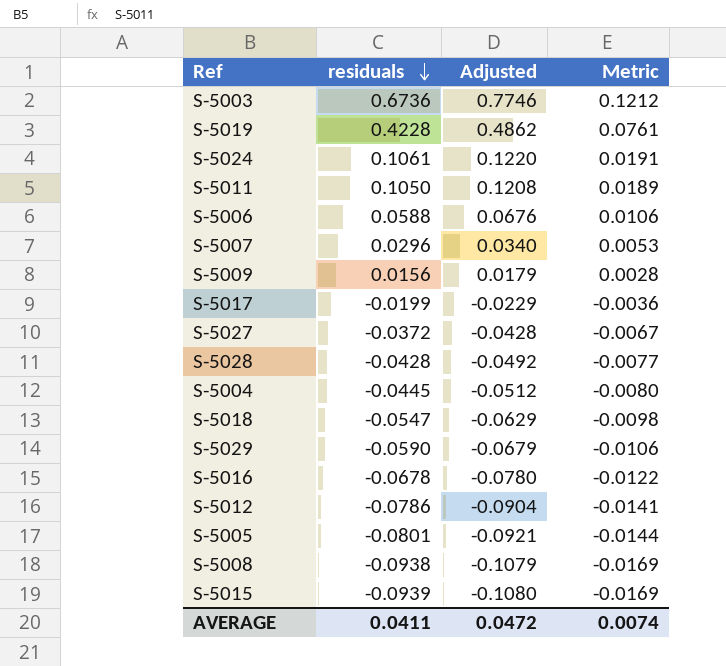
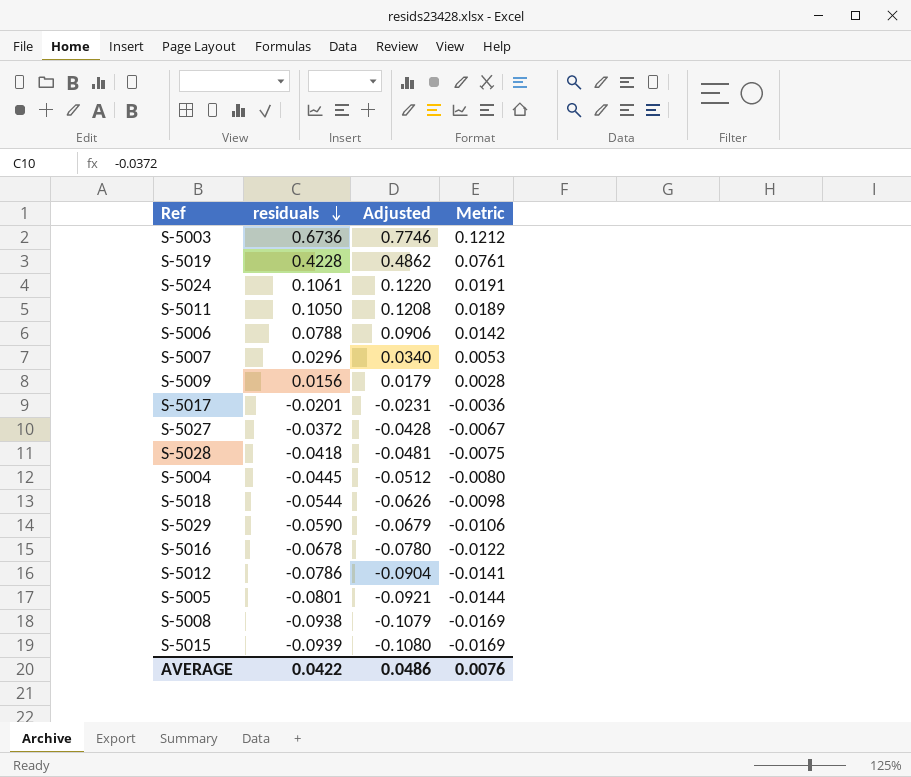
S-5006 | residuals: 0.0588 -> 0.0788
S-5006 | Adjusted: 0.0676 -> 0.0906
S-5006 | Metric: 0.0106 -> 0.0142
S-5017 | residuals: -0.0199 -> -0.0201
S-5017 | Adjusted: -0.0229 -> -0.0231
S-5028 | residuals: -0.0428 -> -0.0418
S-5028 | Adjusted: -0.0492 -> -0.0481
S-5028 | Metric: -0.0077 -> -0.0075
S-5018 | residuals: -0.0547 -> -0.0544
S-5018 | Adjusted: -0.0629 -> -0.0626
AVERAGE | residuals: 0.0411 -> 0.0422
AVERAGE | Adjusted: 0.0472 -> 0.0486
AVERAGE | Metric: 0.0074 -> 0.0076

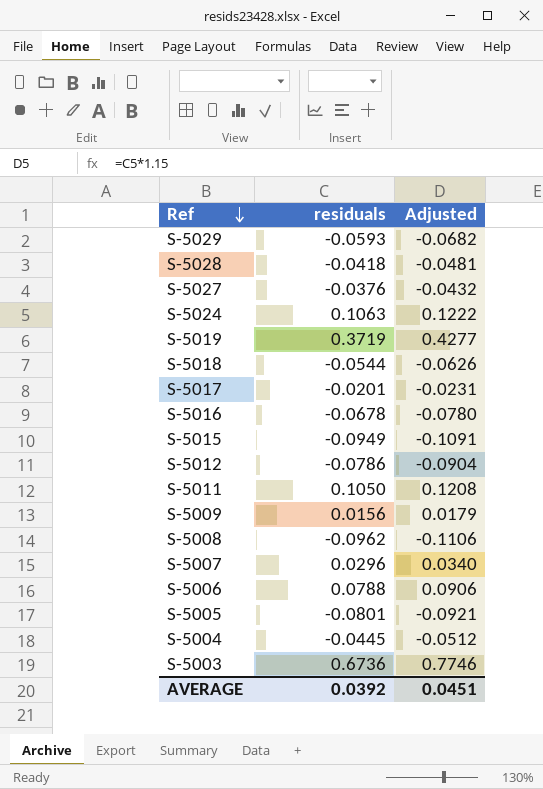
row order: residuals descending -> Ref descending
column Metric | formula: [residuals] * 0.18 -> none
S-5029 | residuals: -0.0590 -> -0.0593
S-5029 | Adjusted: -0.0679 -> -0.0682
S-5027 | residuals: -0.0372 -> -0.0376
S-5027 | Adjusted: -0.0428 -> -0.0432
S-5024 | residuals: 0.1061 -> 0.1063
S-5024 | Adjusted: 0.1220 -> 0.1222
S-5019 | residuals: 0.4228 -> 0.3719
S-5019 | Adjusted: 0.4862 -> 0.4277
S-5015 | residuals: -0.0939 -> -0.0949
S-5015 | Adjusted: -0.1080 -> -0.1091
S-5008 | residuals: -0.0938 -> -0.0962
S-5008 | Adjusted: -0.1079 -> -0.1106
AVERAGE | residuals: 0.0422 -> 0.0392
AVERAGE | Adjusted: 0.0486 -> 0.0451

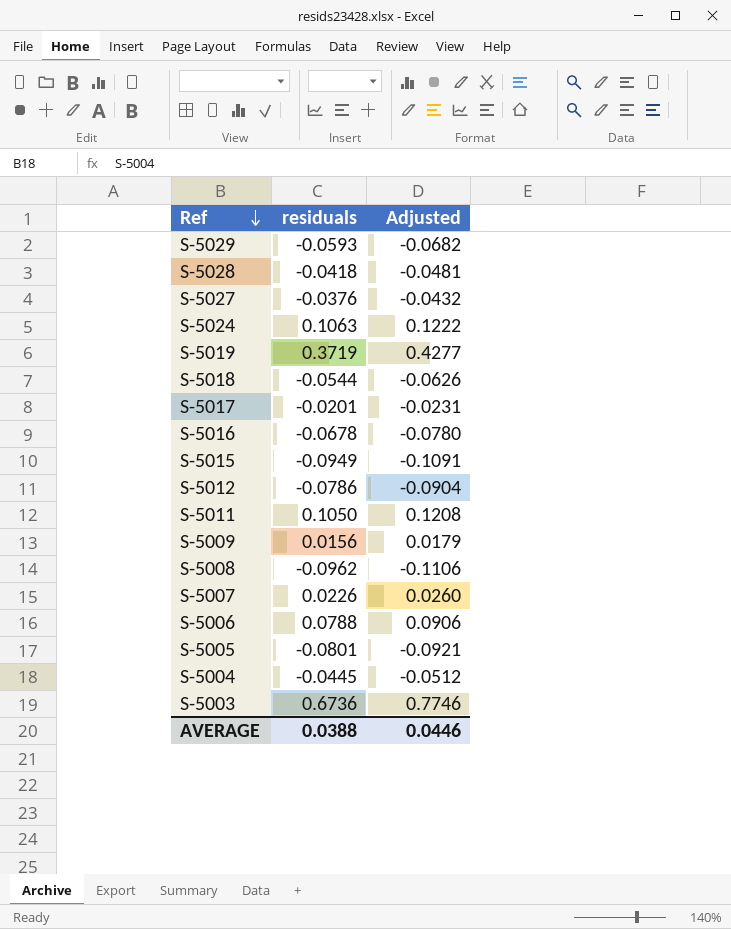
S-5007 | residuals: 0.0296 -> 0.0226
S-5007 | Adjusted: 0.0340 -> 0.0260
AVERAGE | residuals: 0.0392 -> 0.0388
AVERAGE | Adjusted: 0.0451 -> 0.0446

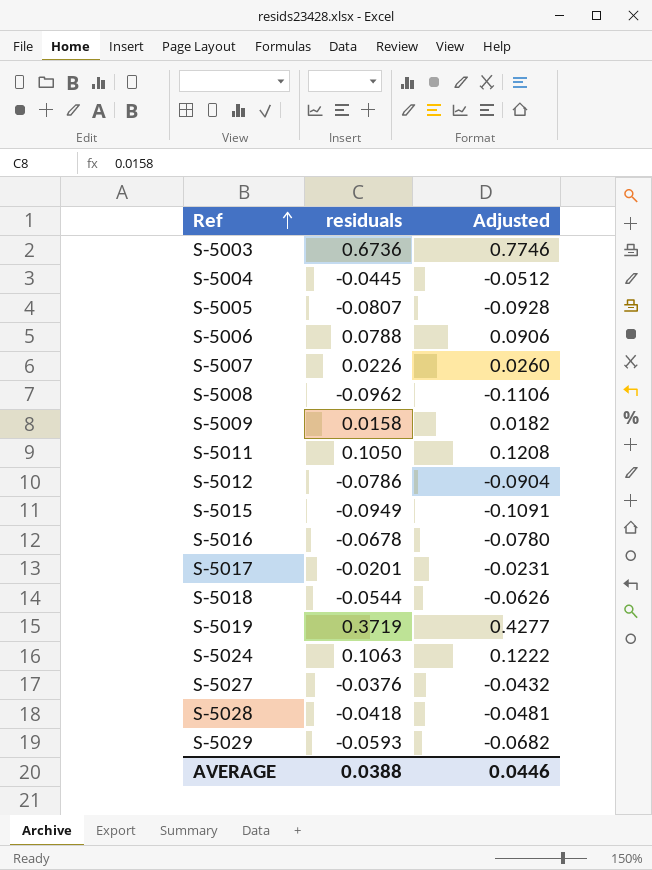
row order: Ref descending -> Ref ascending
S-5005 | residuals: -0.0801 -> -0.0807
S-5005 | Adjusted: -0.0921 -> -0.0928
S-5009 | residuals: 0.0156 -> 0.0158
S-5009 | Adjusted: 0.0179 -> 0.0182

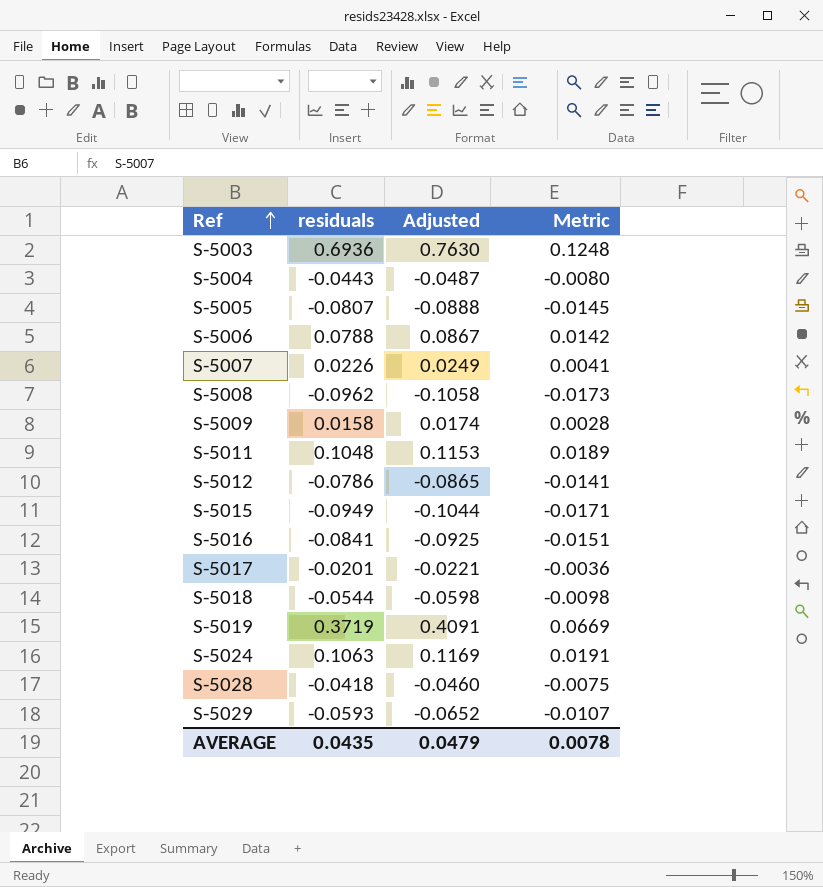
column Adjusted | formula: [residuals] * 1.15 -> [residuals] * 1.1
column Metric | formula: none -> [residuals] * 0.18
row S-5027: -0.0376 | -0.0432 -> none
S-5003 | residuals: 0.6736 -> 0.6936
S-5004 | residuals: -0.0445 -> -0.0443
S-5011 | residuals: 0.1050 -> 0.1048
S-5016 | residuals: -0.0678 -> -0.0841
AVERAGE | residuals: 0.0388 -> 0.0435
AVERAGE | Adjusted: 0.0446 -> 0.0479

